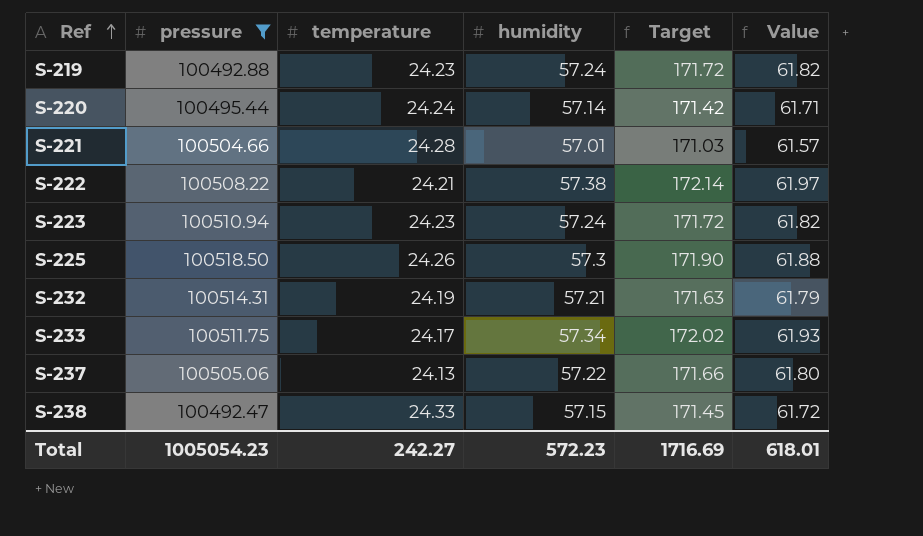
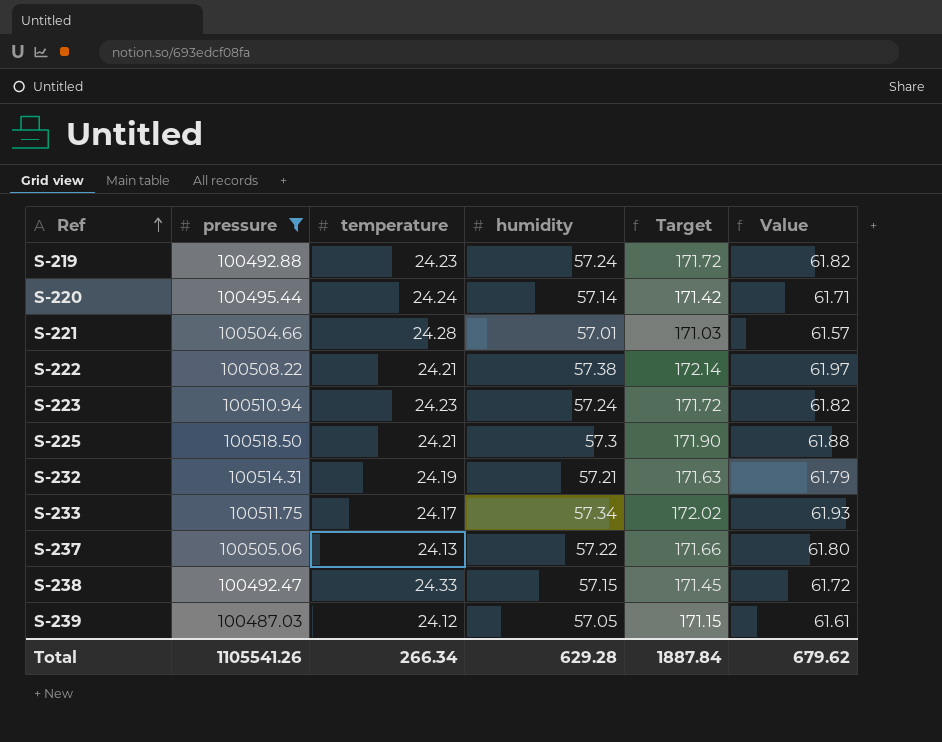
S-225 | temperature: 24.26 -> 24.21
row S-239: none -> 100487.03 | 24.12 | 57.05 | 171.15 | 61.61
Total | pressure: 1005054.23 -> 1105541.26
Total | temperature: 242.27 -> 266.34
Total | humidity: 572.23 -> 629.28
Total | Target: 1716.69 -> 1887.84
Total | Value: 618.01 -> 679.62

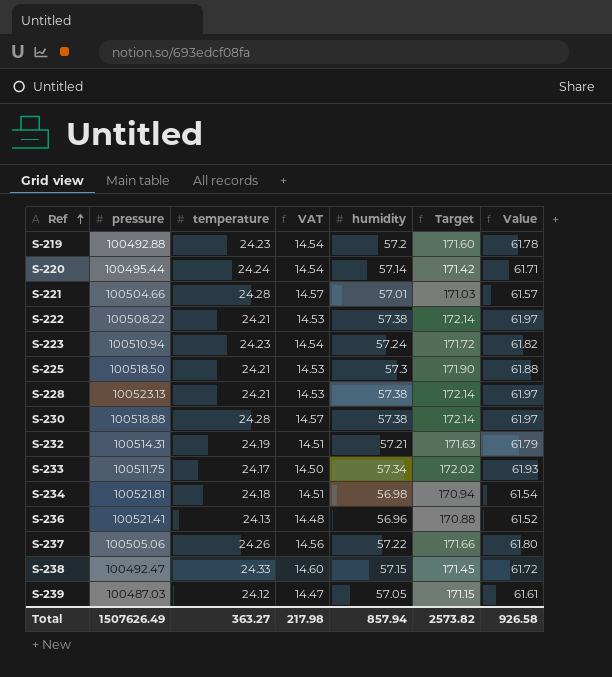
filter: pressure <= 100518.50 -> none
column VAT | formula: none -> [temperature] * 0.6
S-219 | humidity: 57.24 -> 57.2
S-219 | Target: 171.72 -> 171.60
S-219 | Value: 61.82 -> 61.78
S-237 | temperature: 24.13 -> 24.26
Total | pressure: 1105541.26 -> 1507626.49
Total | temperature: 266.34 -> 363.27
Total | humidity: 629.28 -> 857.94
Total | Target: 1887.84 -> 2573.82
Total | Value: 679.62 -> 926.58

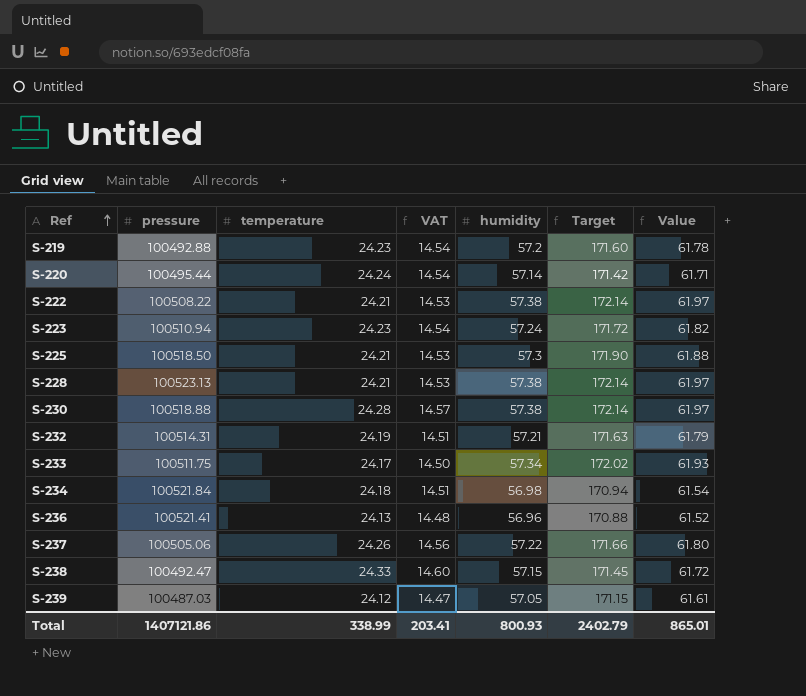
row S-221: 100504.66 | 24.28 | 14.57 | 57.01 | 171.03 | 61.57 -> none
S-234 | pressure: 100521.81 -> 100521.84
Total | pressure: 1507626.49 -> 1407121.86
Total | temperature: 363.27 -> 338.99
Total | VAT: 217.98 -> 203.41
Total | humidity: 857.94 -> 800.93
Total | Target: 2573.82 -> 2402.79
Total | Value: 926.58 -> 865.01

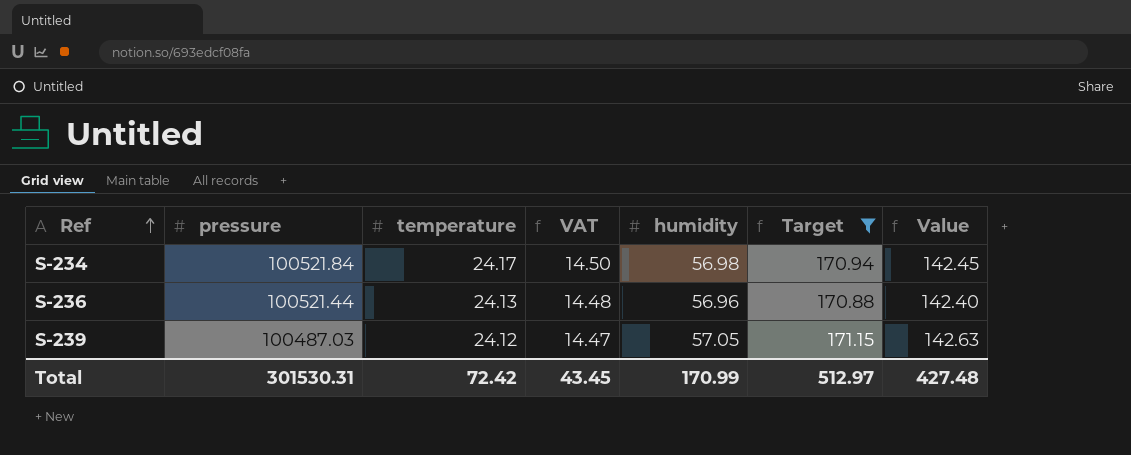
filter: none -> Target <= 171.15
column Value | formula: [humidity] * 1.08 -> [humidity] * 2.5
S-234 | temperature: 24.18 -> 24.17
S-234 | VAT: 14.51 -> 14.50
S-236 | pressure: 100521.41 -> 100521.44
Total | pressure: 1407121.86 -> 301530.31
Total | temperature: 338.99 -> 72.42
Total | VAT: 203.41 -> 43.45
Total | humidity: 800.93 -> 170.99
Total | Target: 2402.79 -> 512.97
Total | Value: 865.01 -> 427.48

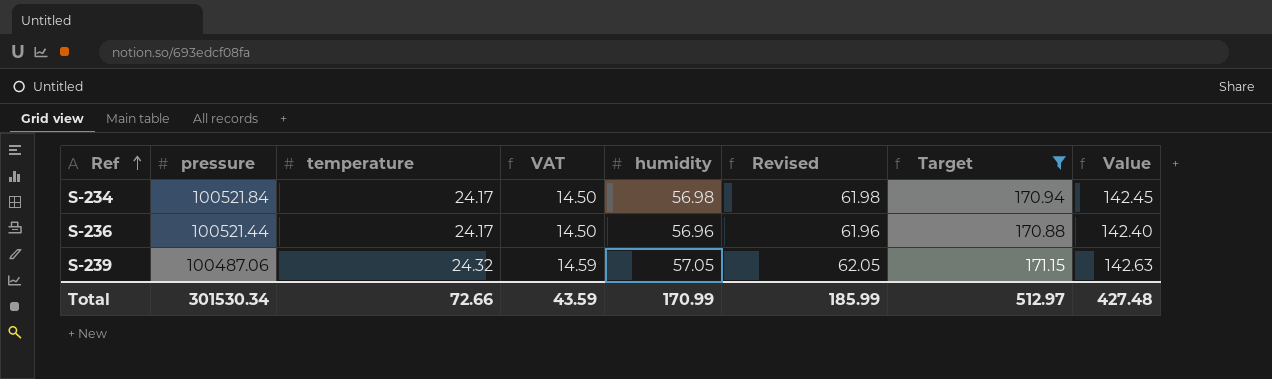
column Revised | formula: none -> [humidity] + 5
S-236 | temperature: 24.13 -> 24.17
S-236 | VAT: 14.48 -> 14.50
S-239 | pressure: 100487.03 -> 100487.06
S-239 | temperature: 24.12 -> 24.32
S-239 | VAT: 14.47 -> 14.59
Total | pressure: 301530.31 -> 301530.34
Total | temperature: 72.42 -> 72.66
Total | VAT: 43.45 -> 43.59

